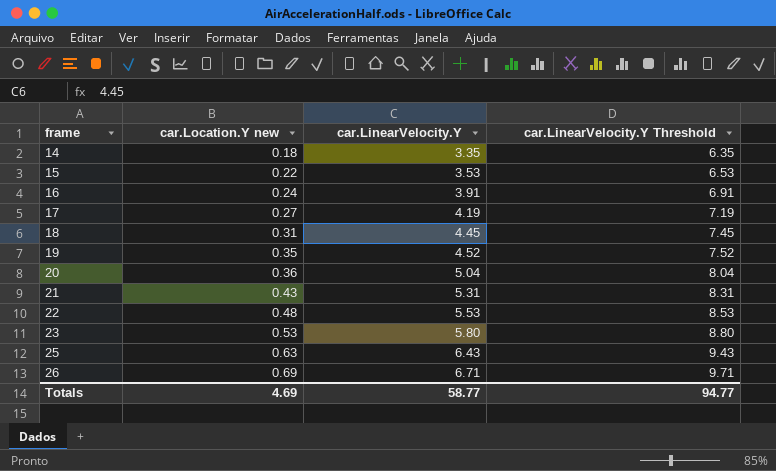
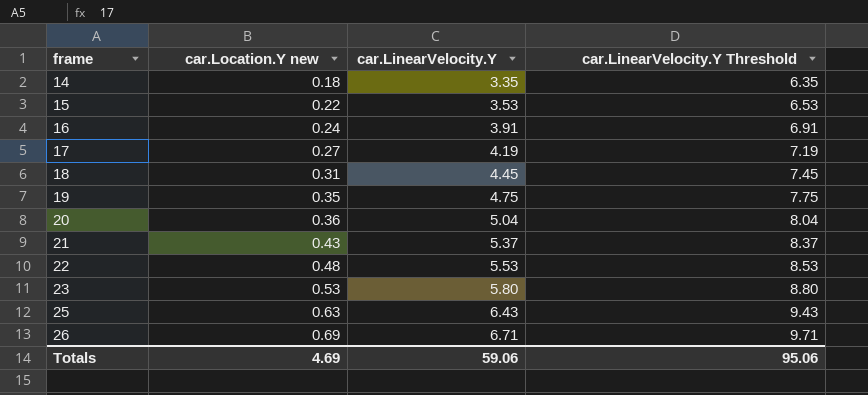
19 | car.LinearVelocity.Y: 4.52 -> 4.75
19 | car.LinearVelocity.Y Threshold: 7.52 -> 7.75
21 | car.LinearVelocity.Y: 5.31 -> 5.37
21 | car.LinearVelocity.Y Threshold: 8.31 -> 8.37
Totals | car.LinearVelocity.Y: 58.77 -> 59.06
Totals | car.LinearVelocity.Y Threshold: 94.77 -> 95.06

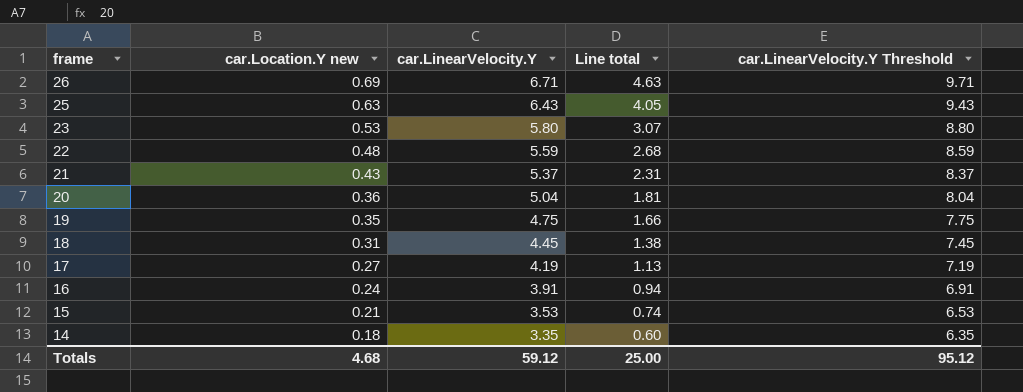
row order: frame ascending -> frame descending
column Line total | formula: none -> [car.Location.Y new] * [car.LinearVelocity.Y]
22 | car.LinearVelocity.Y: 5.53 -> 5.59
22 | car.LinearVelocity.Y Threshold: 8.53 -> 8.59
15 | car.Location.Y new: 0.22 -> 0.21
Totals | car.Location.Y new: 4.69 -> 4.68
Totals | car.LinearVelocity.Y: 59.06 -> 59.12
Totals | car.LinearVelocity.Y Threshold: 95.06 -> 95.12

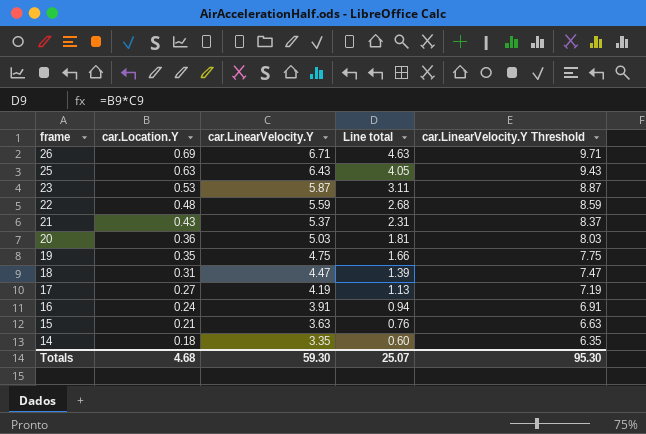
column name: car.Location.Y new -> car.Location.Y
23 | car.LinearVelocity.Y: 5.80 -> 5.87
23 | Line total: 3.07 -> 3.11
23 | car.LinearVelocity.Y Threshold: 8.80 -> 8.87
20 | car.LinearVelocity.Y: 5.04 -> 5.03
20 | car.LinearVelocity.Y Threshold: 8.04 -> 8.03
18 | car.LinearVelocity.Y: 4.45 -> 4.47
18 | Line total: 1.38 -> 1.39
18 | car.LinearVelocity.Y Threshold: 7.45 -> 7.47
15 | car.LinearVelocity.Y: 3.53 -> 3.63
15 | Line total: 0.74 -> 0.76
15 | car.LinearVelocity.Y Threshold: 6.53 -> 6.63
Totals | car.LinearVelocity.Y: 59.12 -> 59.30
Totals | Line total: 25.00 -> 25.07
Totals | car.LinearVelocity.Y Threshold: 95.12 -> 95.30

